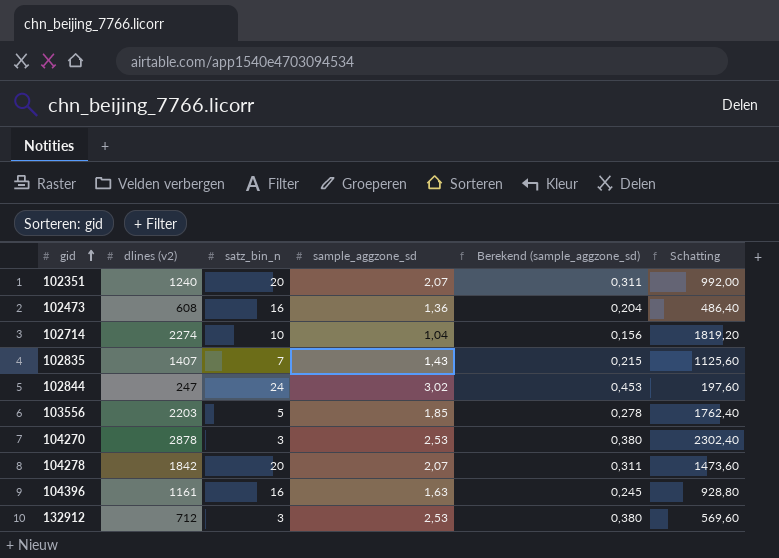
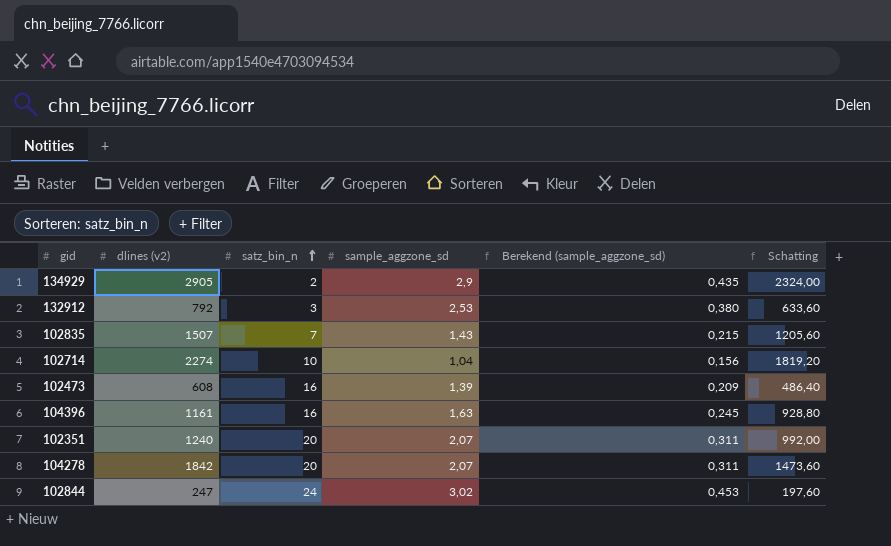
row order: gid ascending -> satz_bin_n ascending
row 103556: 2203 | 5 | 1,85 | 0,278 | 1762,40 -> none
row 104270: 2878 | 3 | 2,53 | 0,380 | 2302,40 -> none
row 134929: none -> 2905 | 2 | 2,9 | 0,435 | 2324,00
132912 | dlines (v2): 712 -> 792
132912 | Schatting: 569,60 -> 633,60
102835 | dlines (v2): 1407 -> 1507
102835 | Schatting: 1125,60 -> 1205,60
102473 | sample_aggzone_sd: 1,36 -> 1,39
102473 | Berekend (sample_aggzone_sd): 0,204 -> 0,209

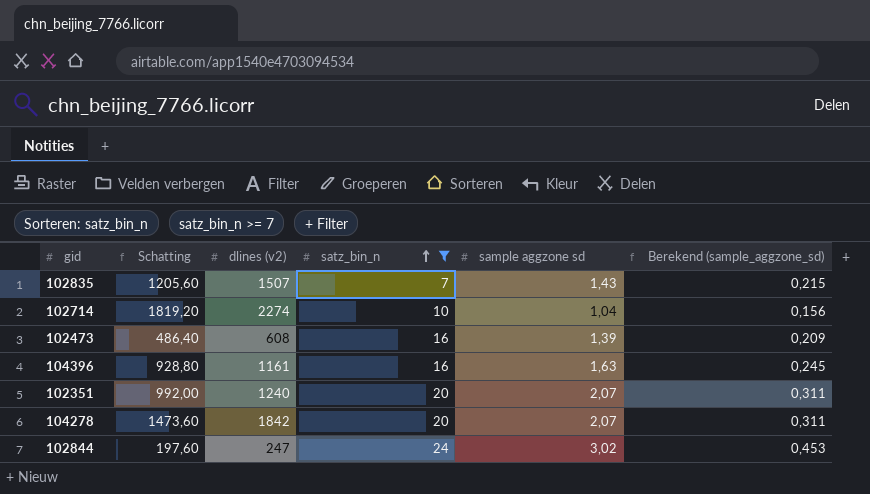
filter: none -> satz_bin_n >= 7
column Schatting | position: 6 -> 2
column name: sample_aggzone_sd -> sample aggzone sd

